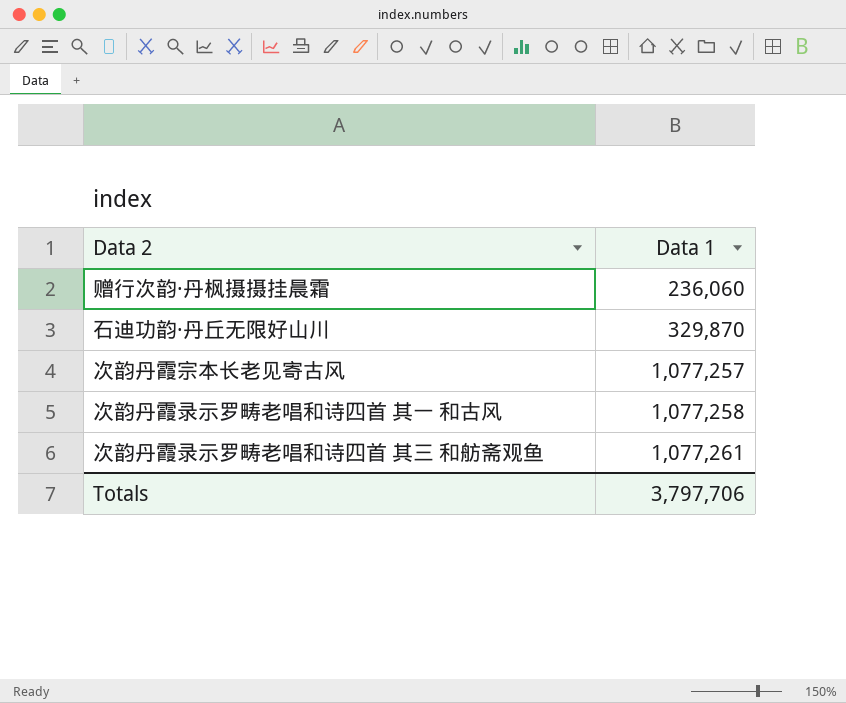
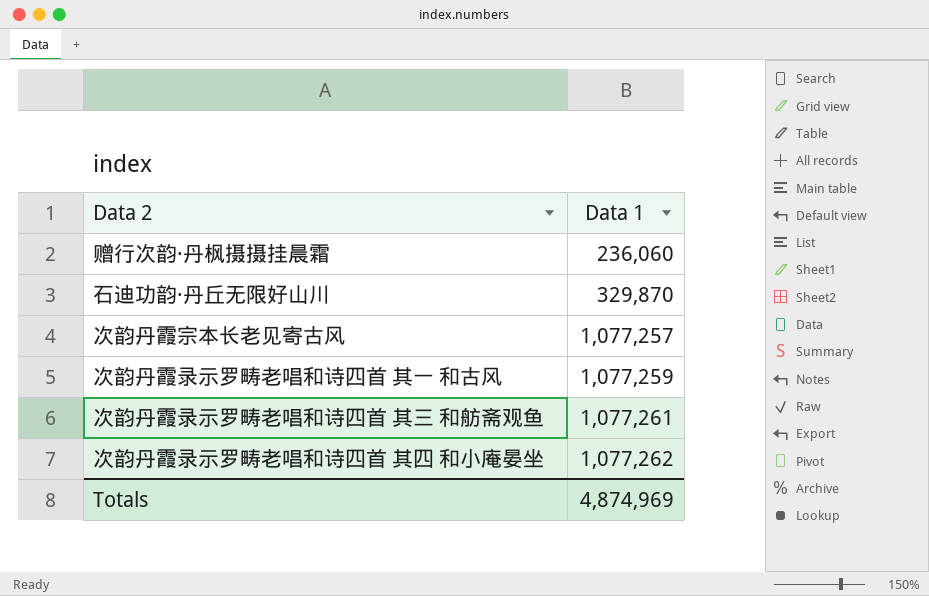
次韵丹霞录示罗畴老唱和诗四首 其一 和古风 | Data 1: 1,077,258 -> 1,077,259
row 次韵丹霞录示罗畴老唱和诗四首 其四 和小庵晏坐: none -> 1,077,262
Totals | Data 1: 3,797,706 -> 4,874,969

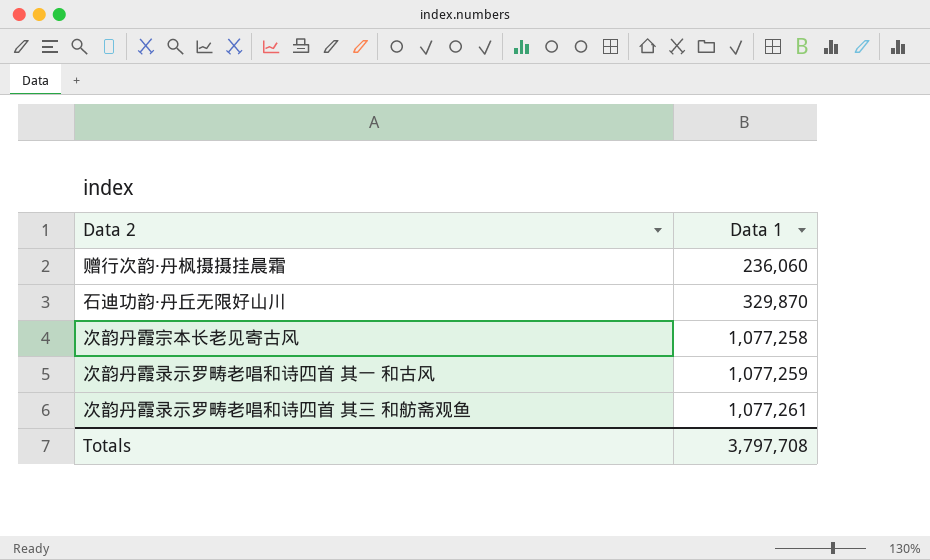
row 次韵丹霞录示罗畴老唱和诗四首 其四 和小庵晏坐: 1,077,262 -> none
次韵丹霞宗本长老见寄古风 | Data 1: 1,077,257 -> 1,077,258
Totals | Data 1: 4,874,969 -> 3,797,708

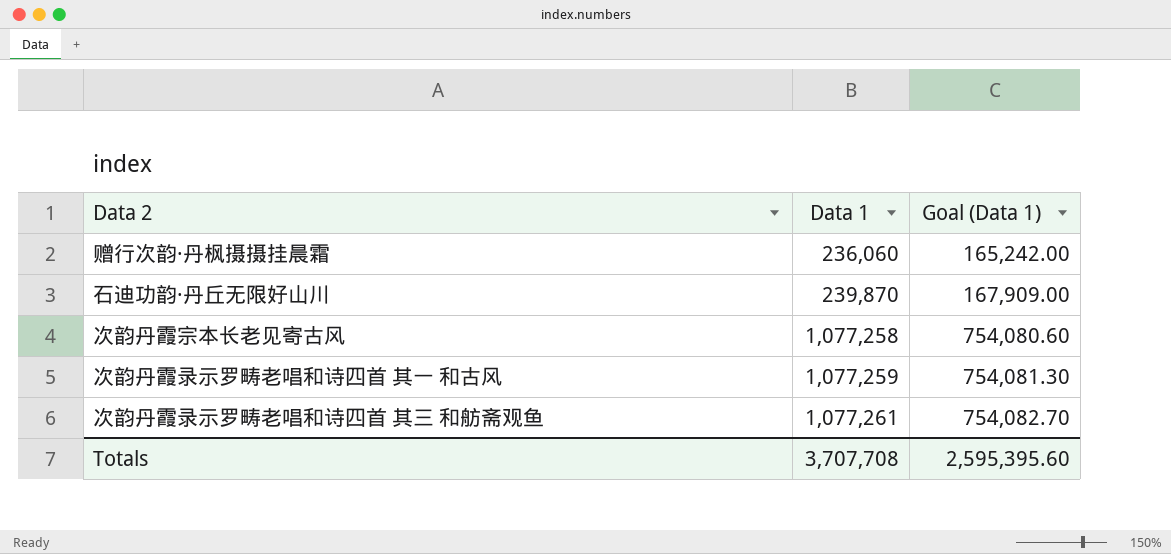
column Goal (Data 1) | formula: none -> [Data 1] * 0.7
石迪功韵·丹丘无限好山川 | Data 1: 329,870 -> 239,870
Totals | Data 1: 3,797,708 -> 3,707,708

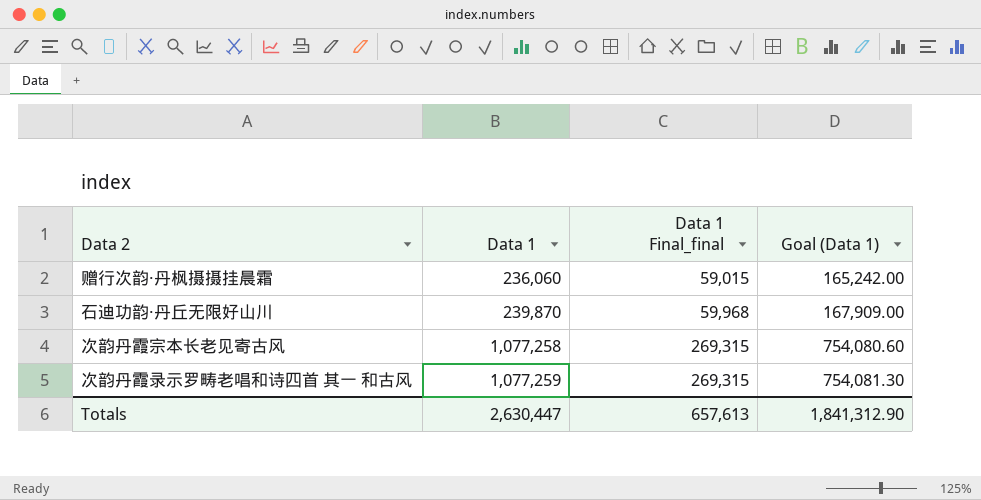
column Data 1 Final_final | formula: none -> [Data 1] * 0.25
row 次韵丹霞录示罗畴老唱和诗四首 其三 和舫斋观鱼: 1,077,261 | 754,082.70 -> none
Totals | Data 1: 3,707,708 -> 2,630,447
Totals | Goal (Data 1): 2,595,395.60 -> 1,841,312.90

